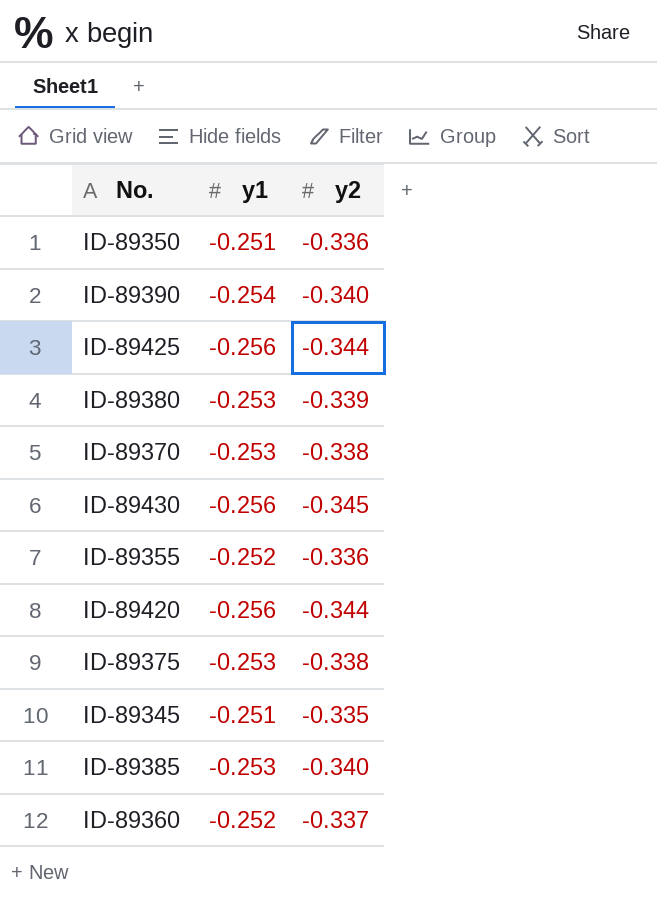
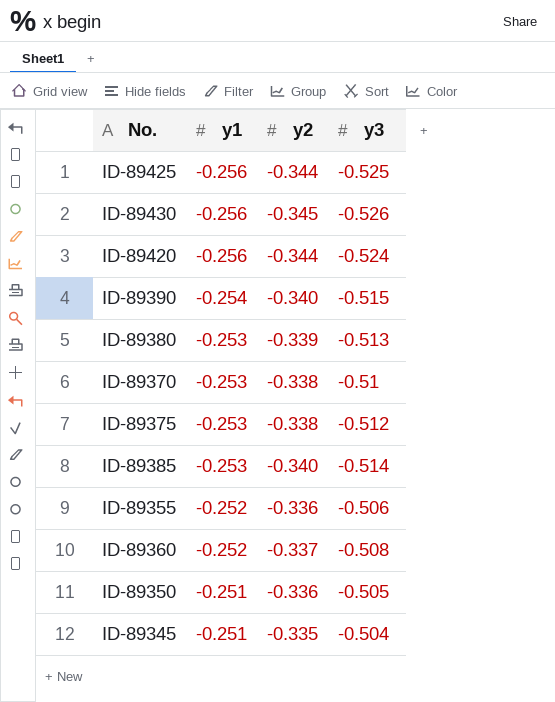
row order: none -> y1 ascending
column y3 | position: none -> 4

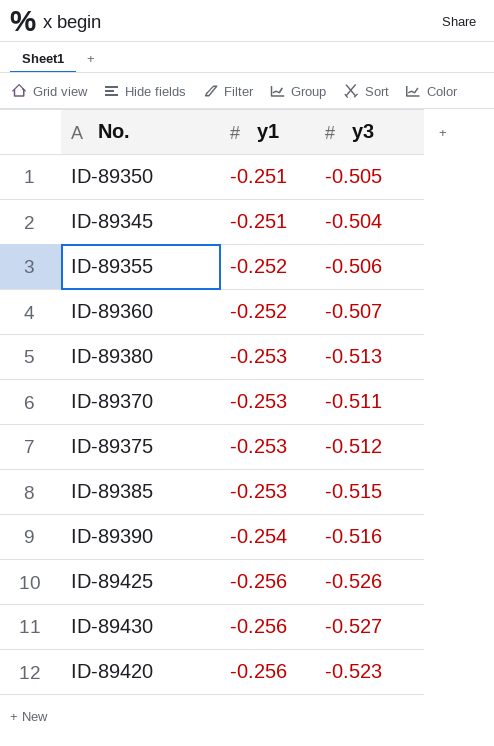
row order: y1 ascending -> y1 descending
column y2 | position: 3 -> none
ID-89360 | y3: -0.508 -> -0.507
ID-89370 | y3: -0.51 -> -0.511
ID-89385 | y3: -0.514 -> -0.515
ID-89390 | y3: -0.515 -> -0.516
ID-89425 | y3: -0.525 -> -0.526
ID-89430 | y3: -0.526 -> -0.527
ID-89420 | y3: -0.524 -> -0.523

